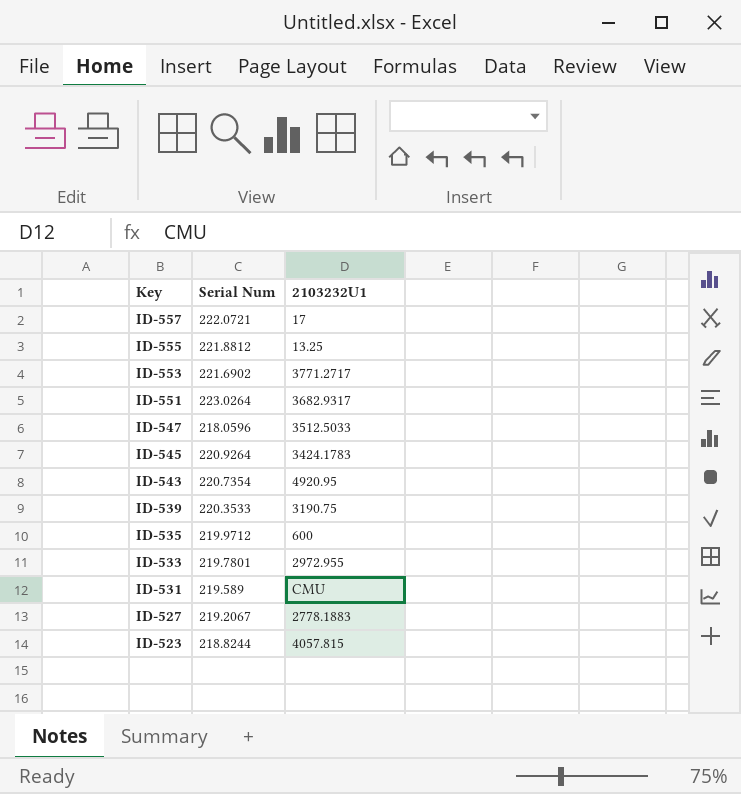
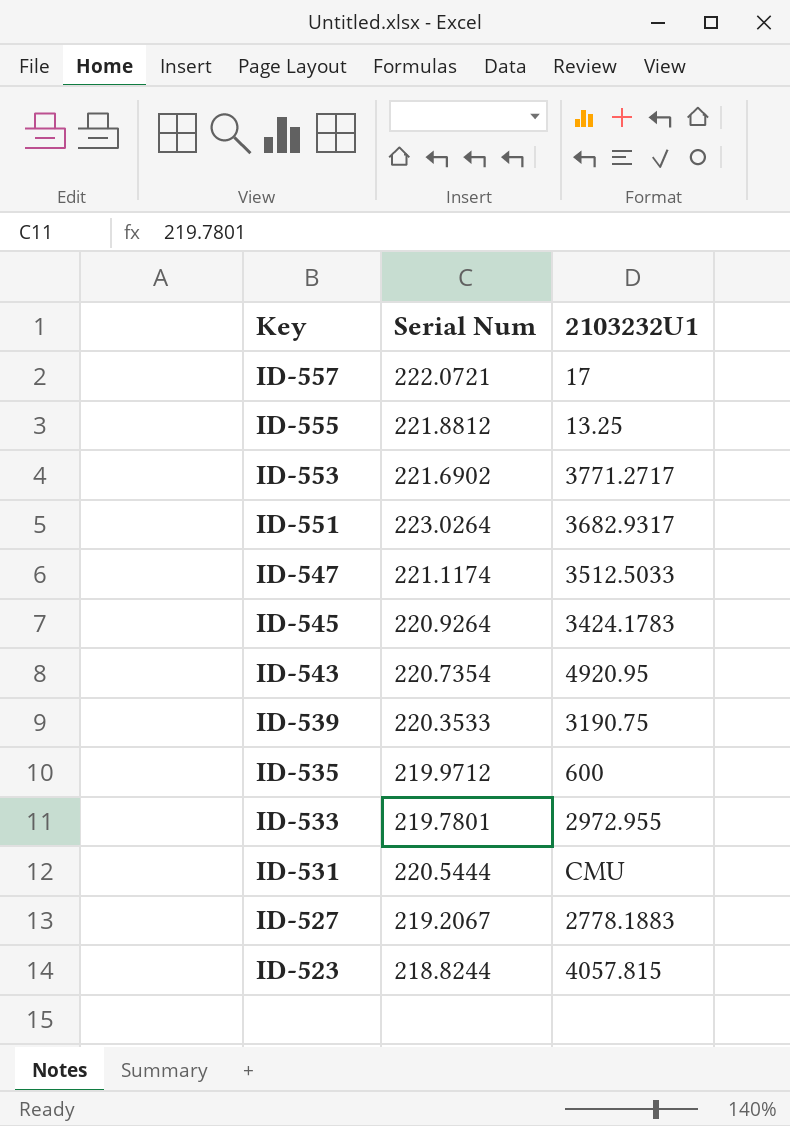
ID-547 | Serial Num: 218.0596 -> 221.1174
ID-531 | Serial Num: 219.589 -> 220.5444

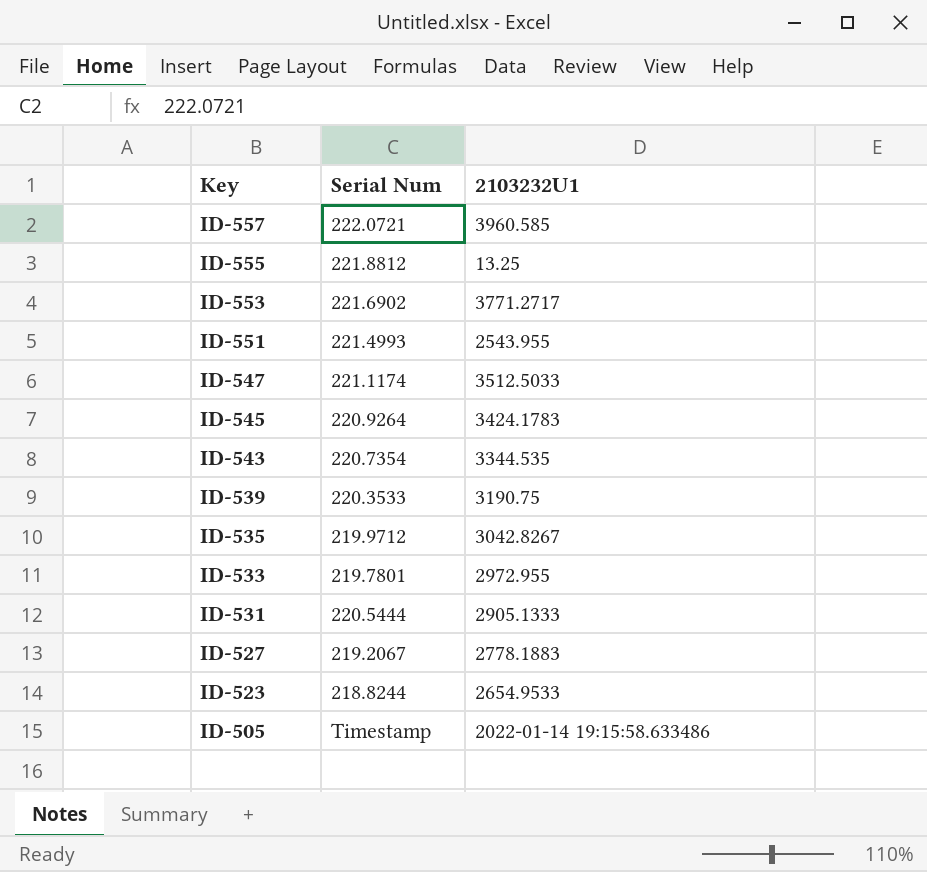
ID-557 | 2103232U1: 17 -> 3960.585
ID-551 | Serial Num: 223.0264 -> 221.4993
ID-551 | 2103232U1: 3682.9317 -> 2543.955
ID-543 | 2103232U1: 4920.95 -> 3344.535
ID-535 | 2103232U1: 600 -> 3042.8267
ID-531 | 2103232U1: CMU -> 2905.1333
ID-523 | 2103232U1: 4057.815 -> 2654.9533
row ID-505: none -> Timestamp | 2022-01-14 19:15:58.633486

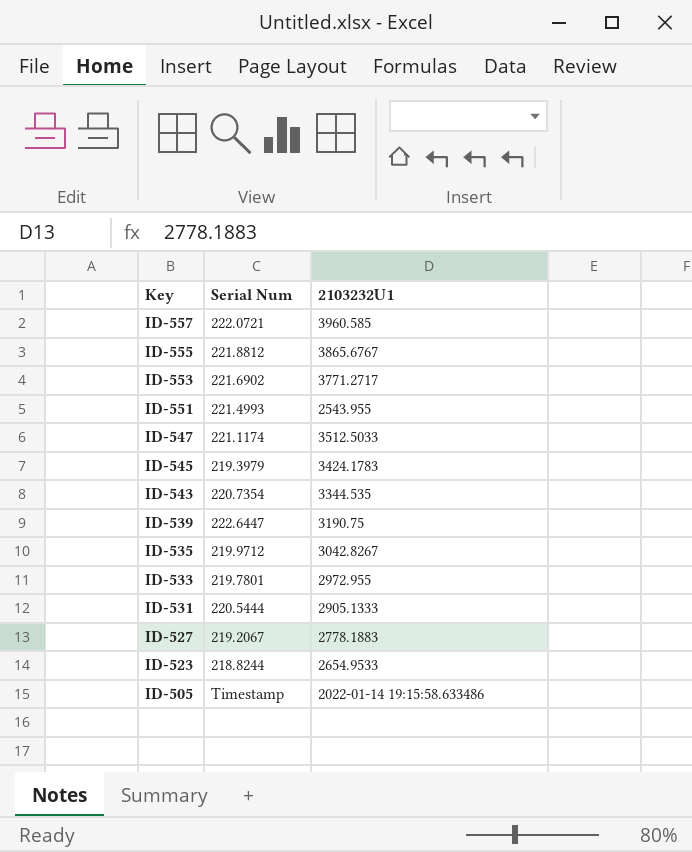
ID-555 | 2103232U1: 13.25 -> 3865.6767
ID-545 | Serial Num: 220.9264 -> 219.3979
ID-539 | Serial Num: 220.3533 -> 222.6447

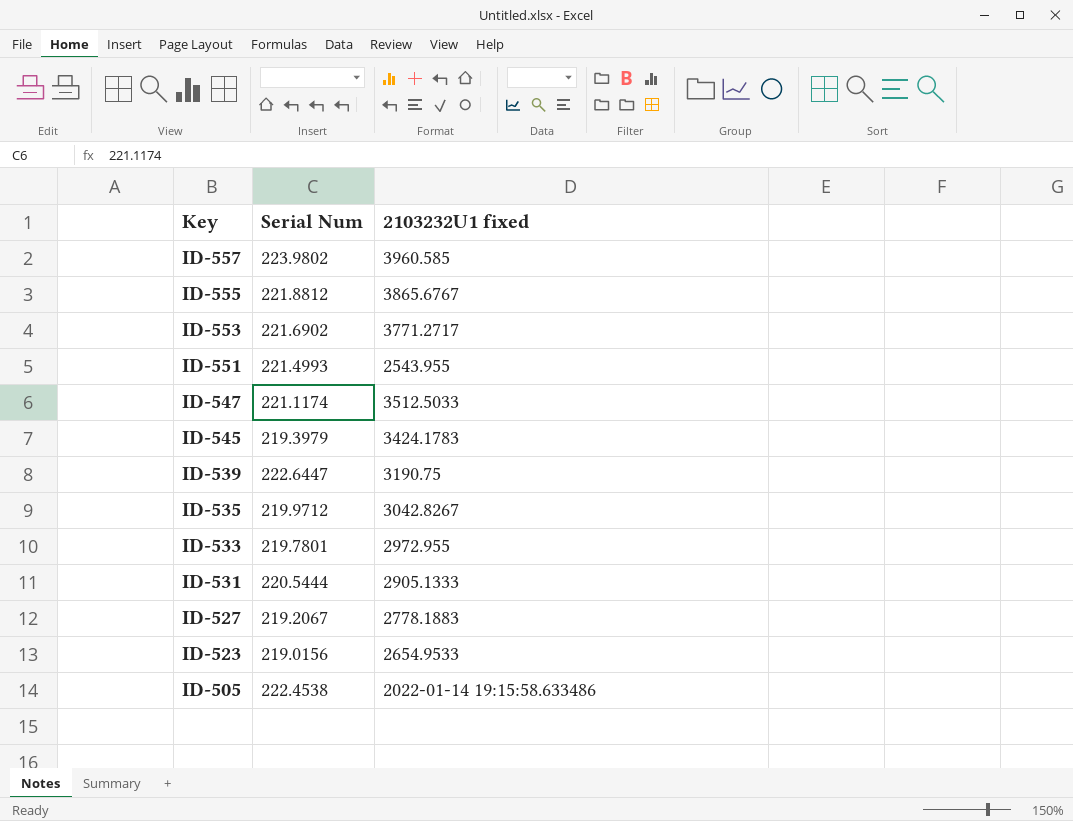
column name: 2103232U1 -> 2103232U1 fixed
row ID-543: 220.7354 | 3344.535 -> none
ID-557 | Serial Num: 222.0721 -> 223.9802
ID-523 | Serial Num: 218.8244 -> 219.0156
ID-505 | Serial Num: Timestamp -> 222.4538

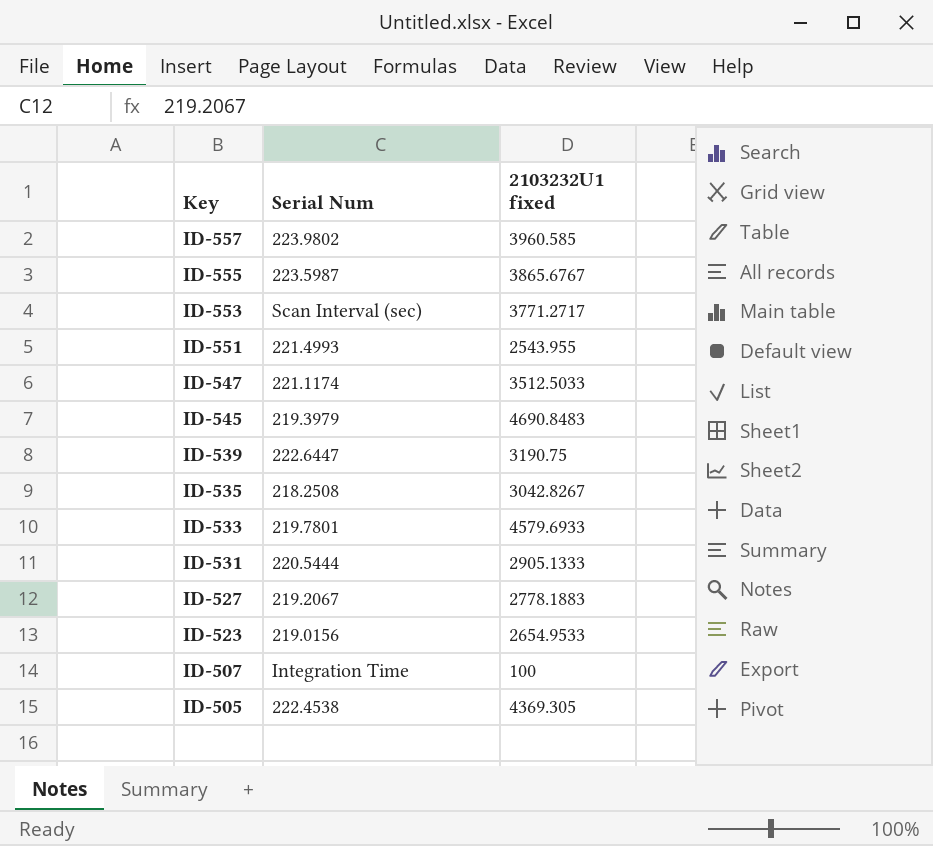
ID-555 | Serial Num: 221.8812 -> 223.5987
ID-553 | Serial Num: 221.6902 -> Scan Interval (sec)
ID-545 | 2103232U1 fixed: 3424.1783 -> 4690.8483
ID-535 | Serial Num: 219.9712 -> 218.2508
ID-533 | 2103232U1 fixed: 2972.955 -> 4579.6933
row ID-507: none -> Integration Time | 100
ID-505 | 2103232U1 fixed: 2022-01-14 19:15:58.633486 -> 4369.305

